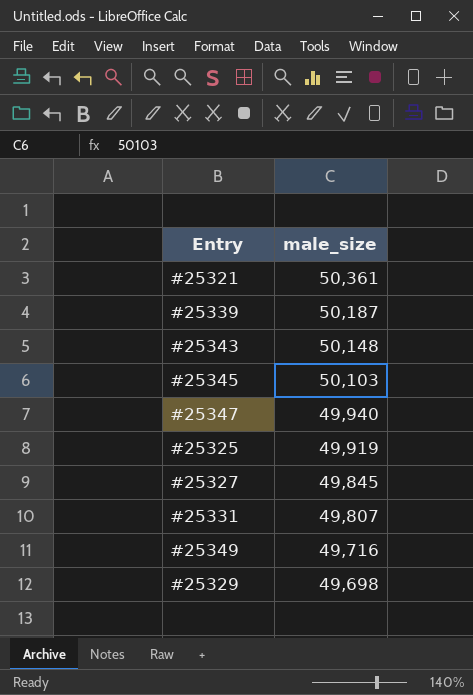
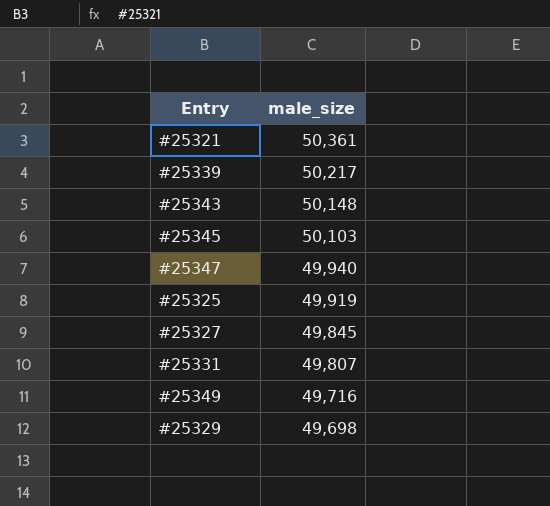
#25339 | male_size: 50,187 -> 50,217

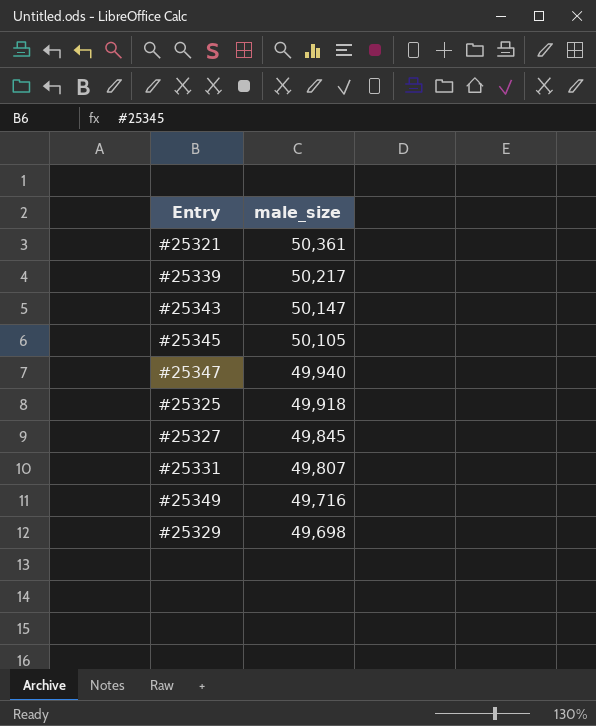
#25343 | male_size: 50,148 -> 50,147
#25345 | male_size: 50,103 -> 50,105
#25325 | male_size: 49,919 -> 49,918

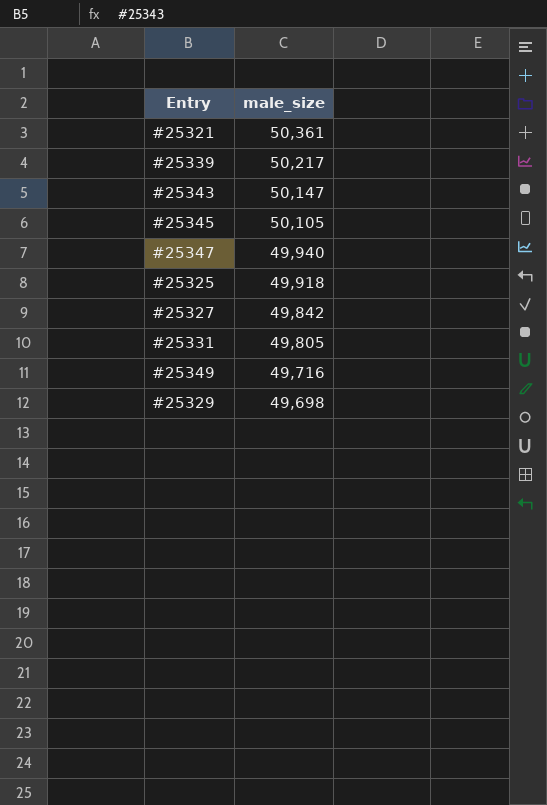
#25327 | male_size: 49,845 -> 49,842
#25331 | male_size: 49,807 -> 49,805

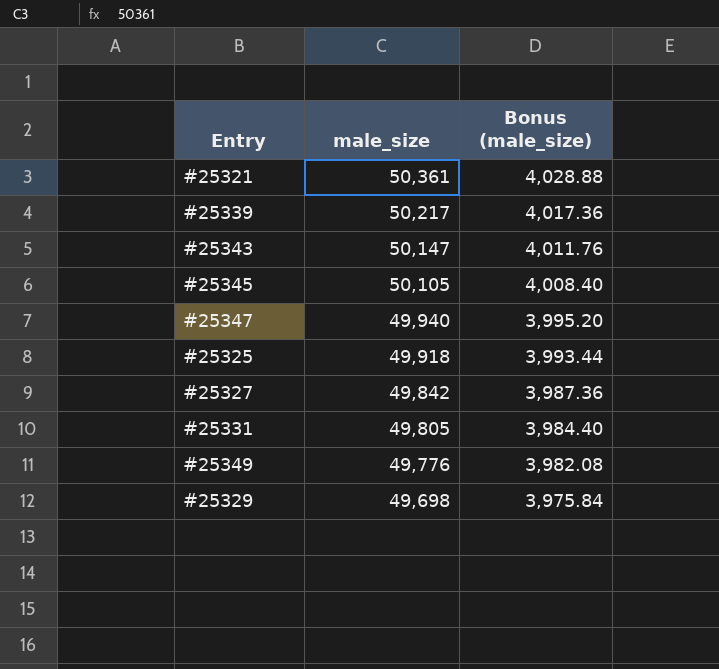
column Bonus (male_size) | formula: none -> [male_size] * 0.08
#25349 | male_size: 49,716 -> 49,776

